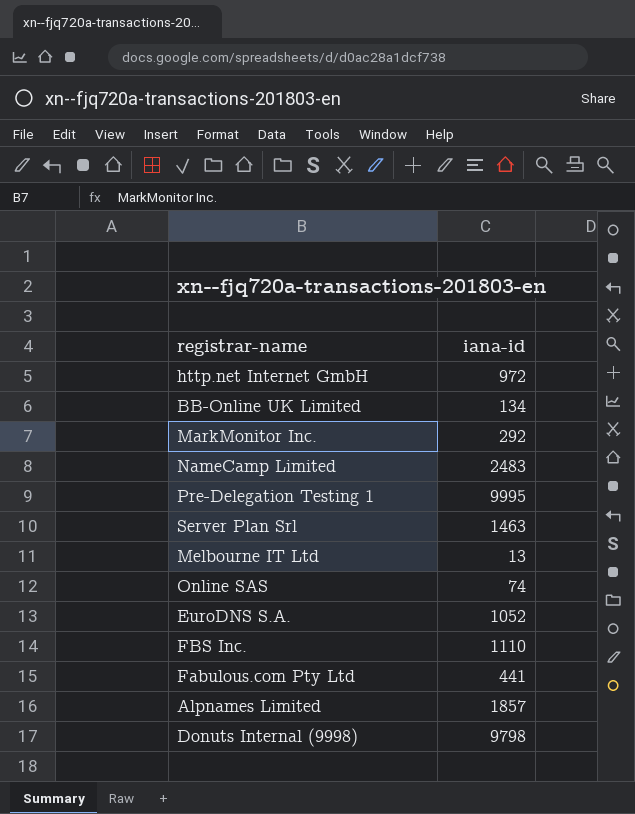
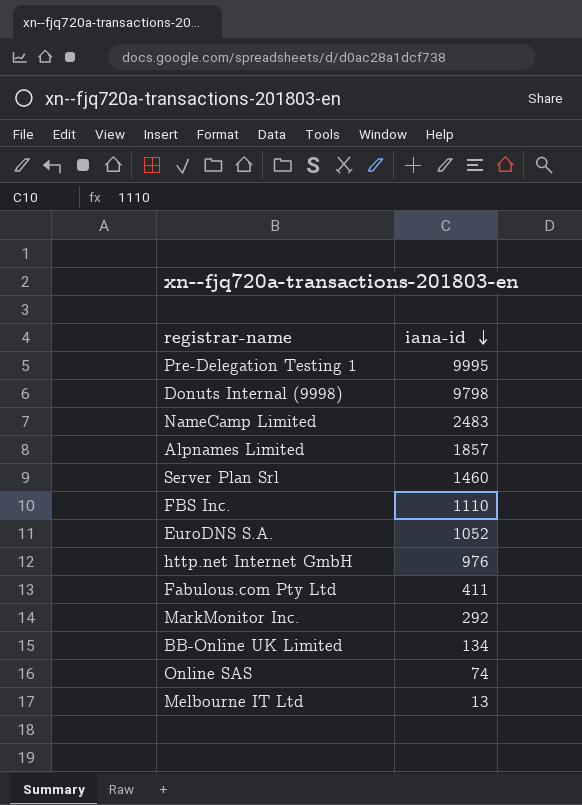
row order: none -> iana-id descending
Server Plan Srl | iana-id: 1463 -> 1460
http.net Internet GmbH | iana-id: 972 -> 976
Fabulous.com Pty Ltd | iana-id: 441 -> 411

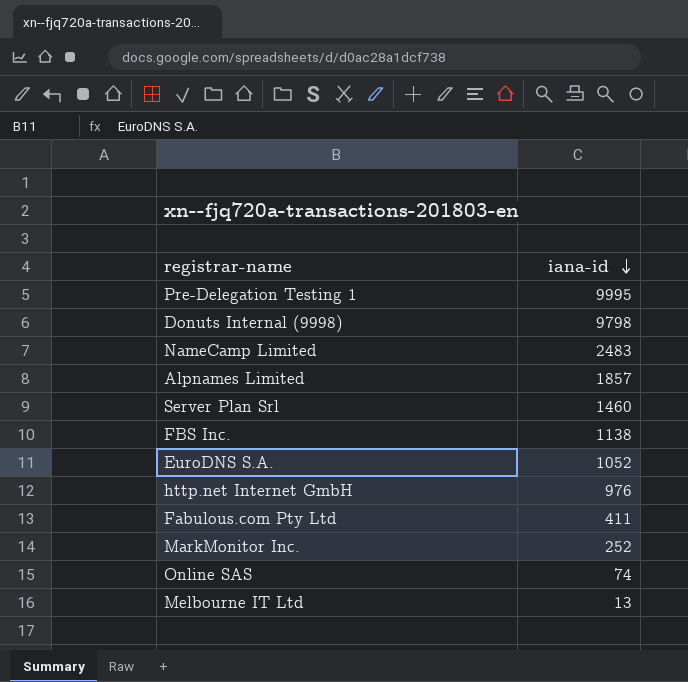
row BB-Online UK Limited: 134 -> none
FBS Inc. | iana-id: 1110 -> 1138
MarkMonitor Inc. | iana-id: 292 -> 252

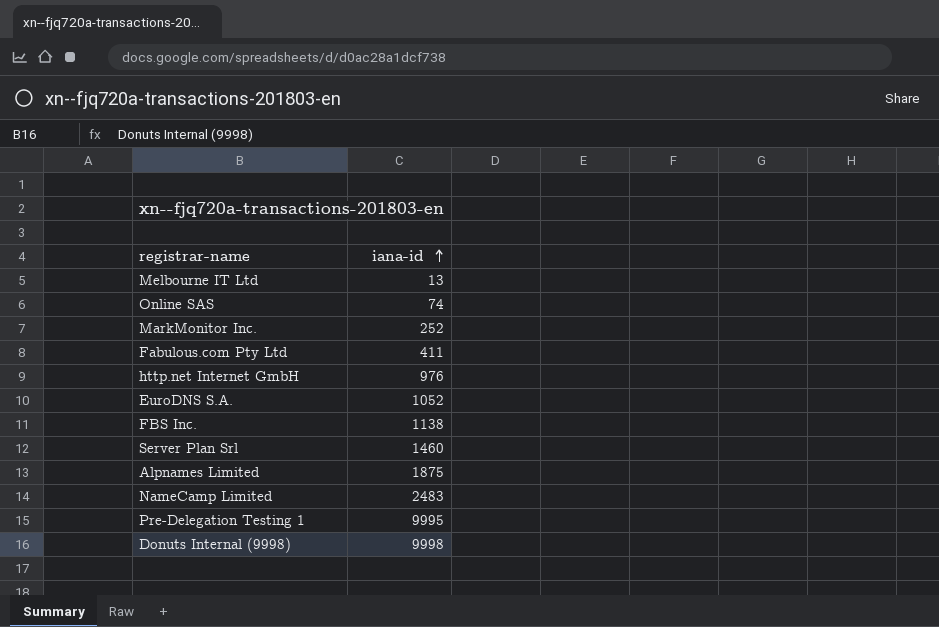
row order: iana-id descending -> iana-id ascending
Alpnames Limited | iana-id: 1857 -> 1875
Donuts Internal (9998) | iana-id: 9798 -> 9998

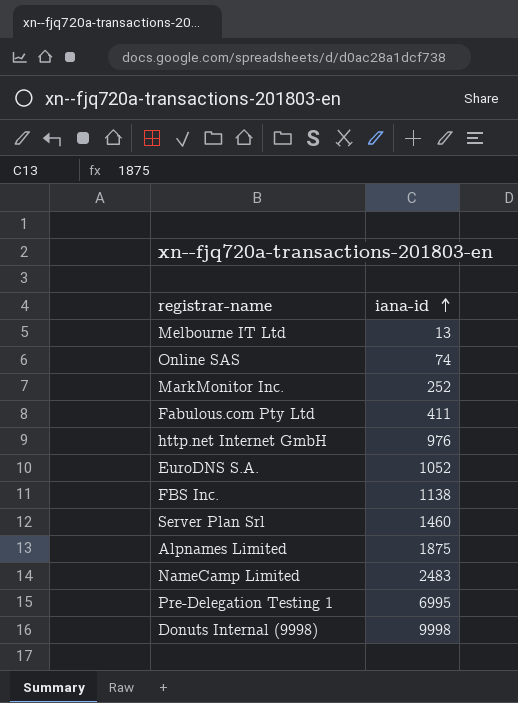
Pre-Delegation Testing 1 | iana-id: 9995 -> 6995

